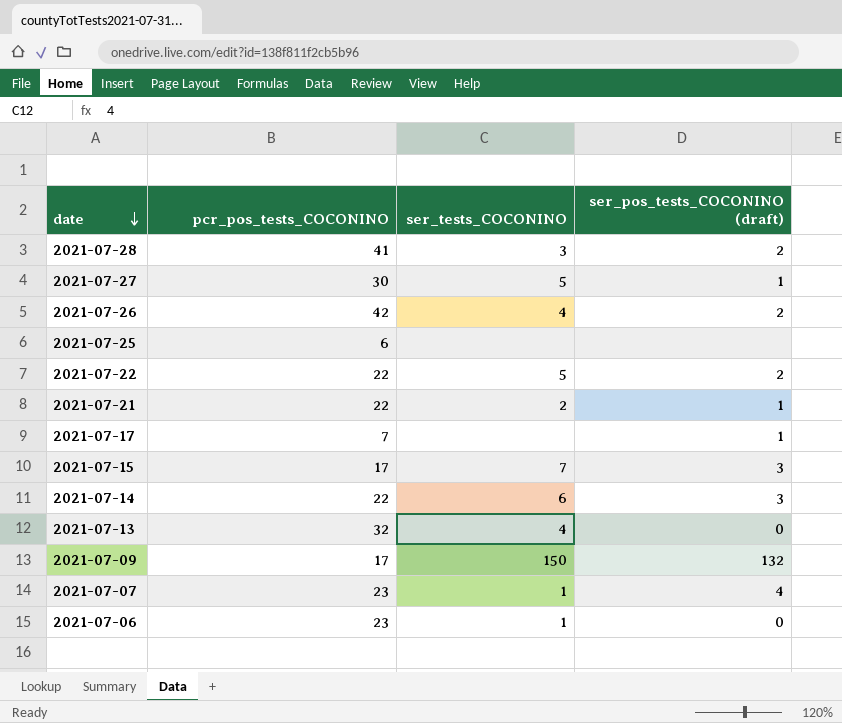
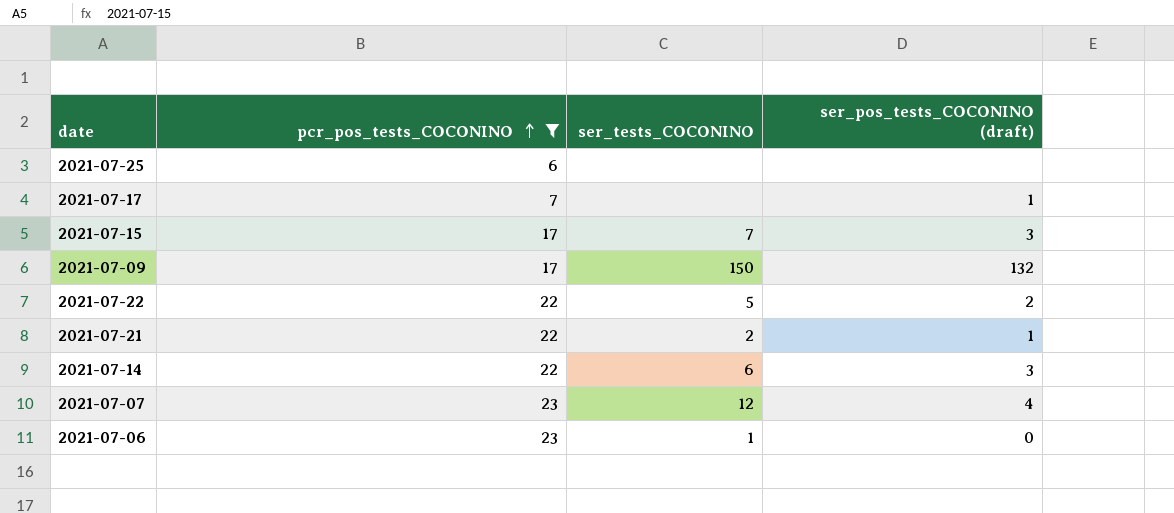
filter: none -> pcr_pos_tests_COCONINO <= 23
row order: date descending -> pcr_pos_tests_COCONINO ascending
2021-07-07 | ser_tests_COCONINO: 1 -> 12

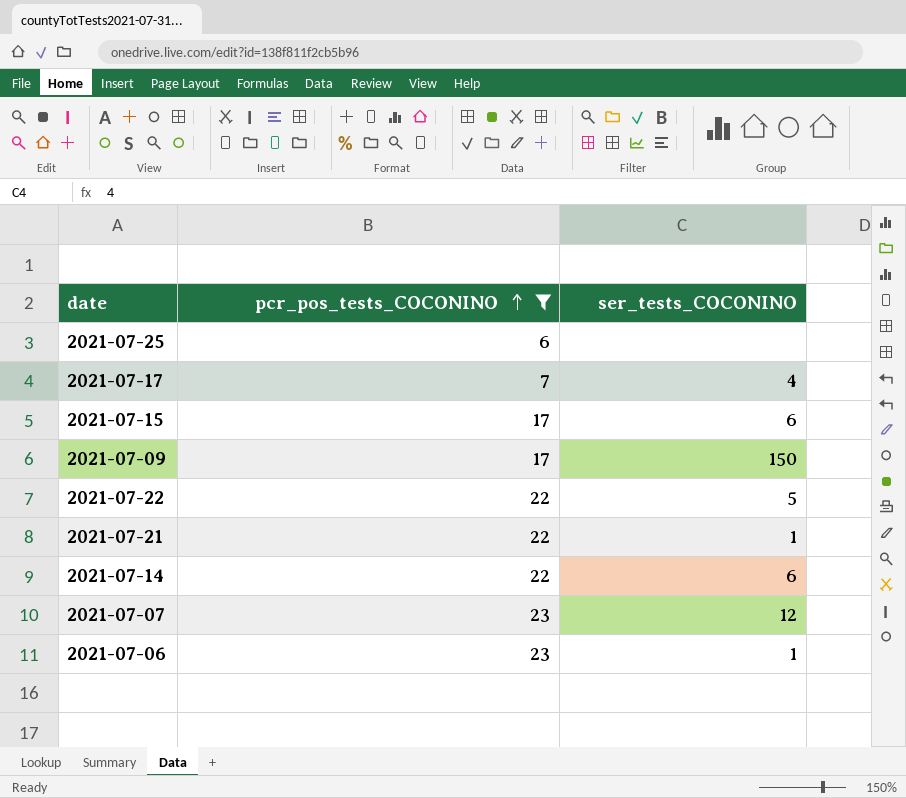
column ser_pos_tests_COCONINO (draft) | position: 4 -> none
2021-07-17 | ser_tests_COCONINO: none -> 4
2021-07-15 | ser_tests_COCONINO: 7 -> 6
2021-07-21 | ser_tests_COCONINO: 2 -> 1

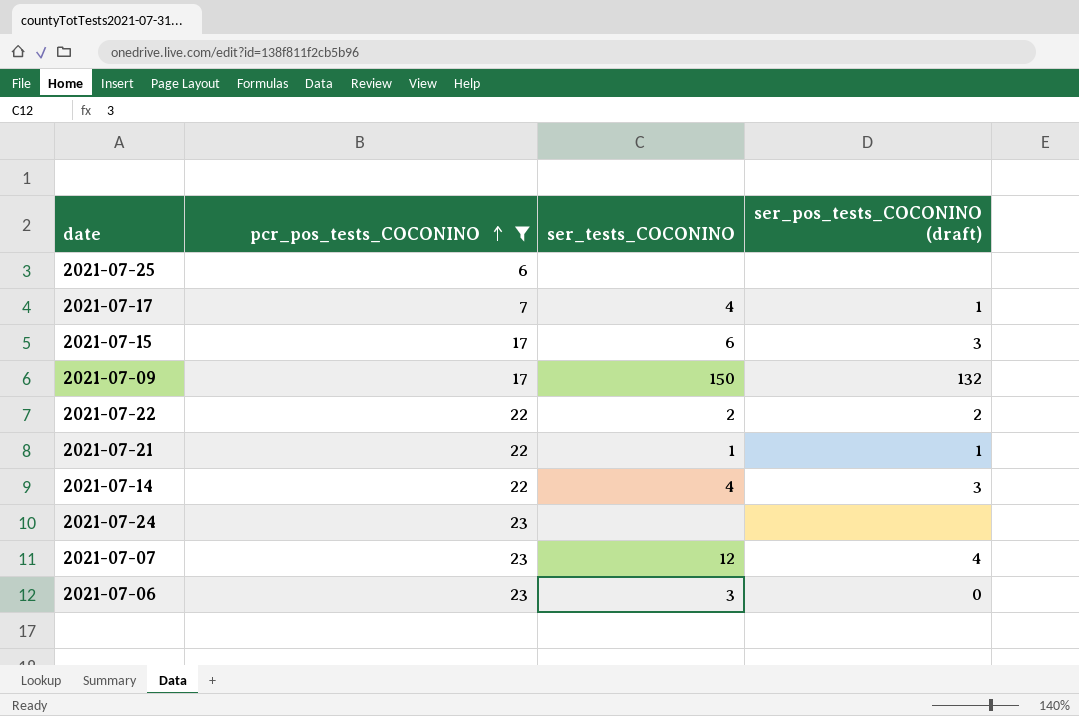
column ser_pos_tests_COCONINO (draft) | position: none -> 4
2021-07-22 | ser_tests_COCONINO: 5 -> 2
2021-07-14 | ser_tests_COCONINO: 6 -> 4
row 2021-07-24: none -> 23 | none | none
2021-07-06 | ser_tests_COCONINO: 1 -> 3

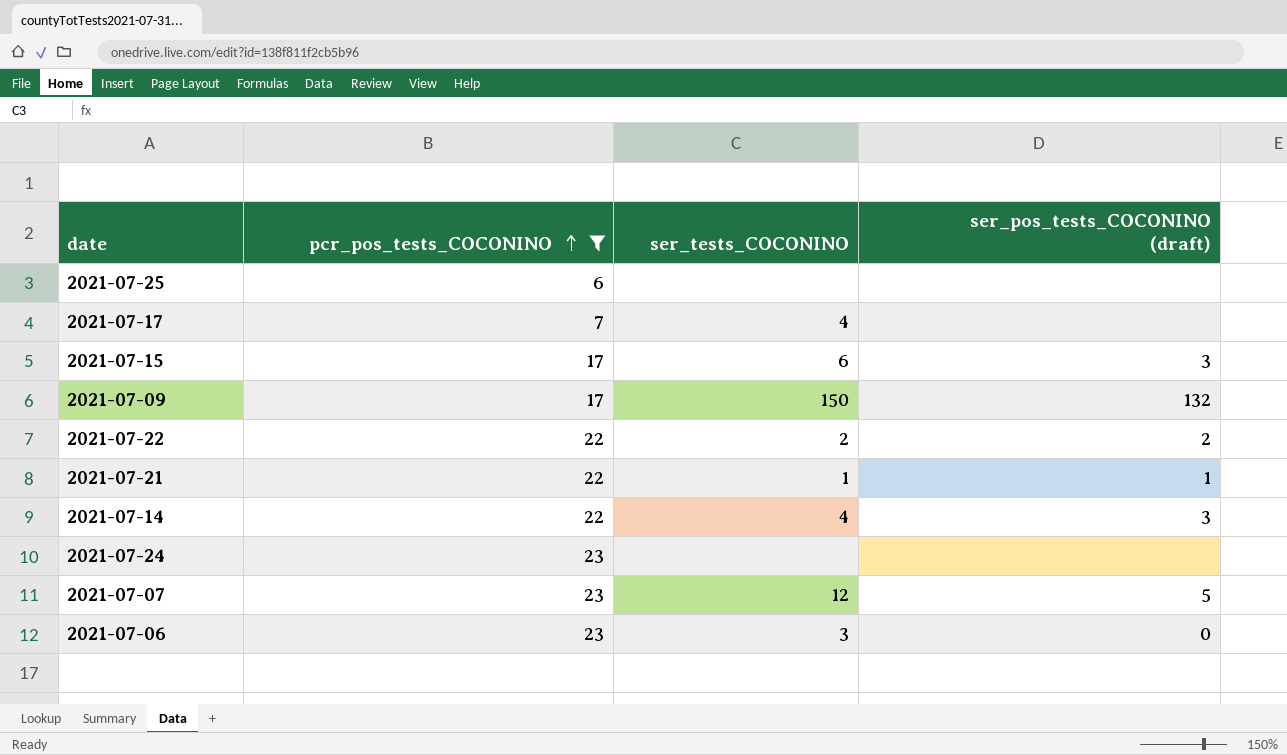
2021-07-17 | ser_pos_tests_COCONINO (draft): 1 -> none
2021-07-07 | ser_pos_tests_COCONINO (draft): 4 -> 5

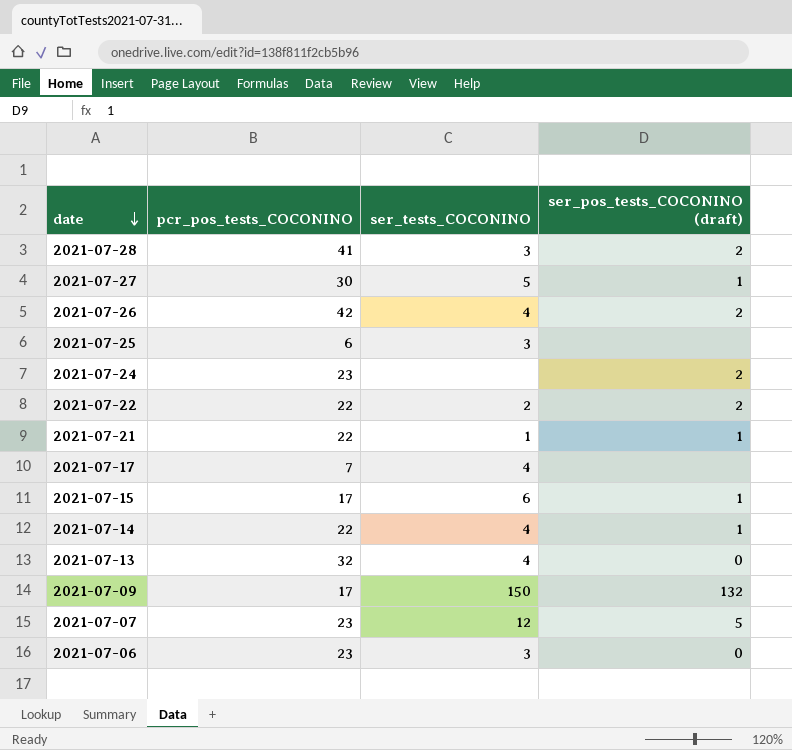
filter: pcr_pos_tests_COCONINO <= 23 -> none
row order: pcr_pos_tests_COCONINO ascending -> date descending
2021-07-25 | ser_tests_COCONINO: none -> 3
2021-07-24 | ser_pos_tests_COCONINO (draft): none -> 2
2021-07-15 | ser_pos_tests_COCONINO (draft): 3 -> 1
2021-07-14 | ser_pos_tests_COCONINO (draft): 3 -> 1

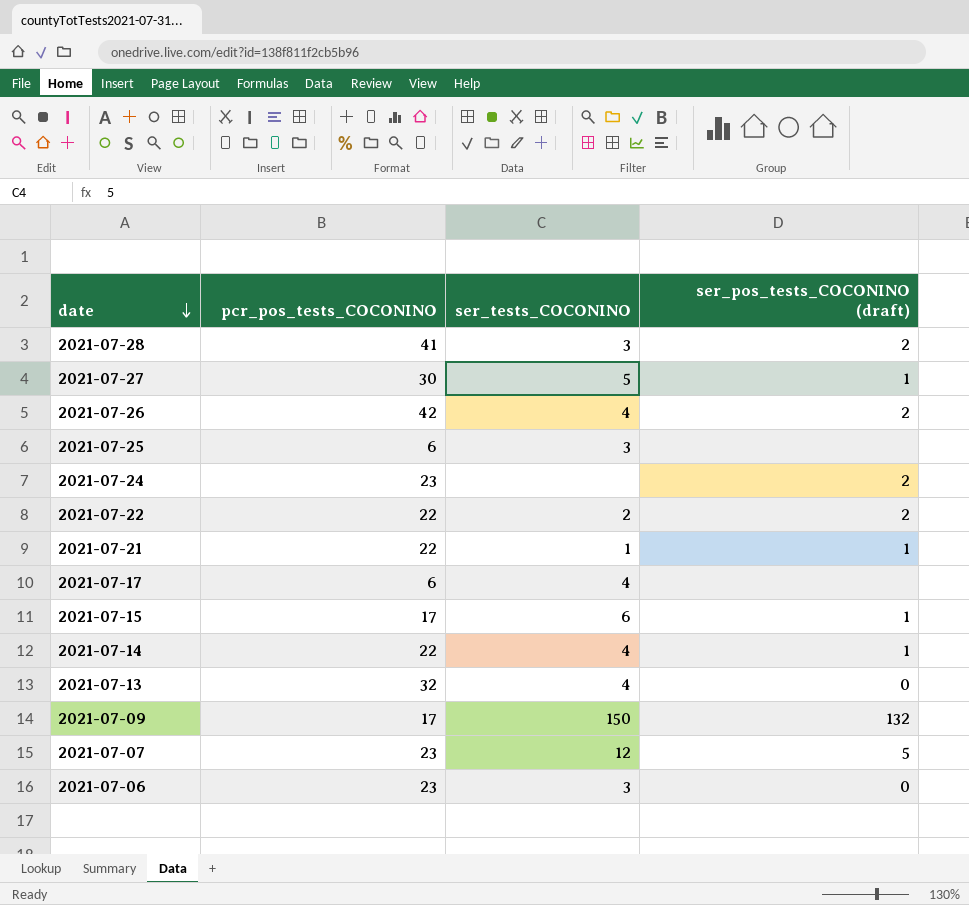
2021-07-17 | pcr_pos_tests_COCONINO: 7 -> 6

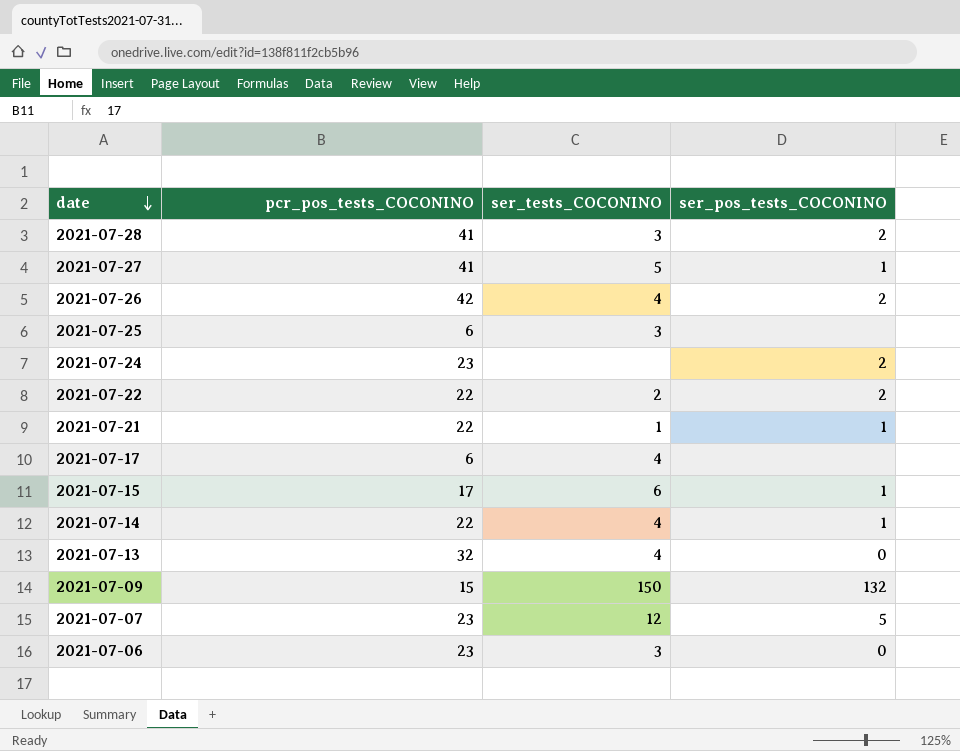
column name: ser_pos_tests_COCONINO (draft) -> ser_pos_tests_COCONINO
2021-07-27 | pcr_pos_tests_COCONINO: 30 -> 41
2021-07-09 | pcr_pos_tests_COCONINO: 17 -> 15

